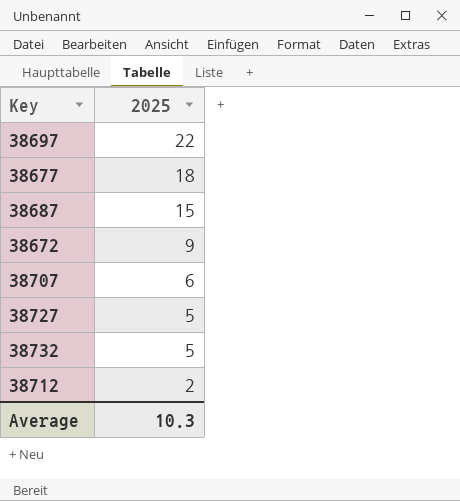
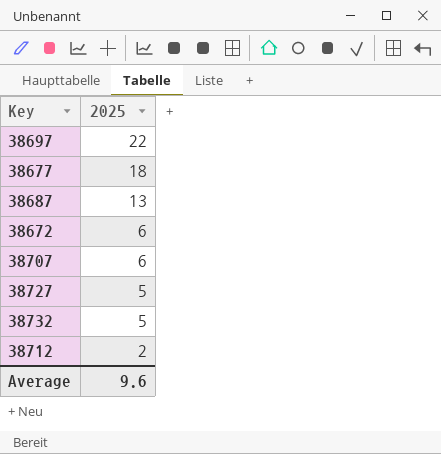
38687 | 2025: 15 -> 13
38672 | 2025: 9 -> 6
Average | 2025: 10.3 -> 9.6

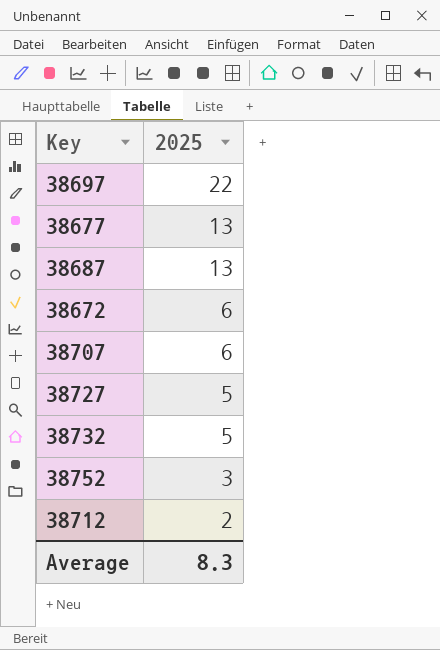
38677 | 2025: 18 -> 13
row 38752: none -> 3
Average | 2025: 9.6 -> 8.3

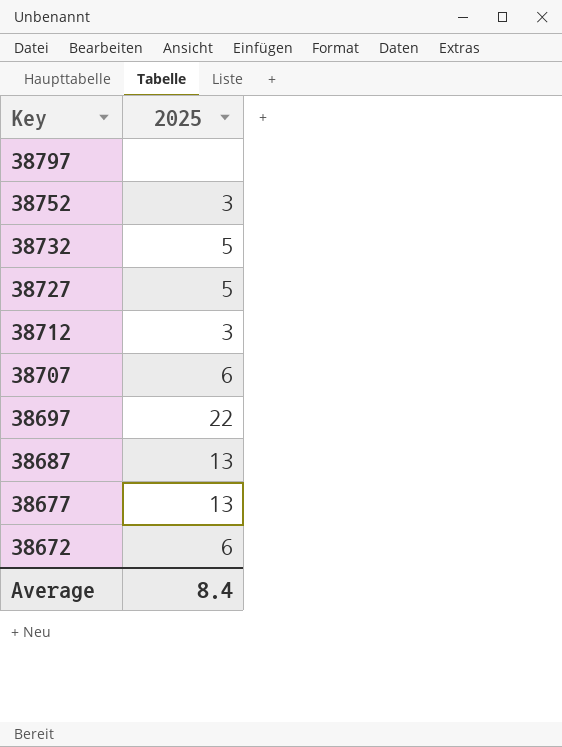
row order: 2025 descending -> Key descending
row 38797: none -> none
38712 | 2025: 2 -> 3
Average | 2025: 8.3 -> 8.4

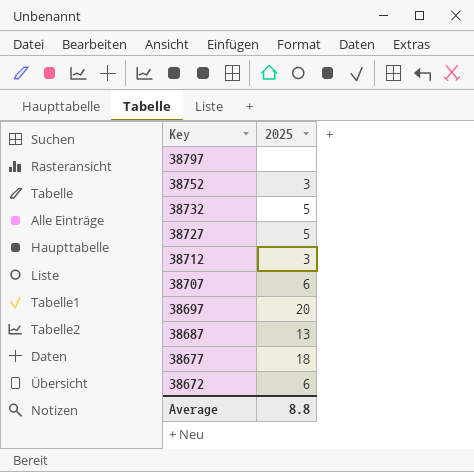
38697 | 2025: 22 -> 20
38677 | 2025: 13 -> 18
Average | 2025: 8.4 -> 8.8

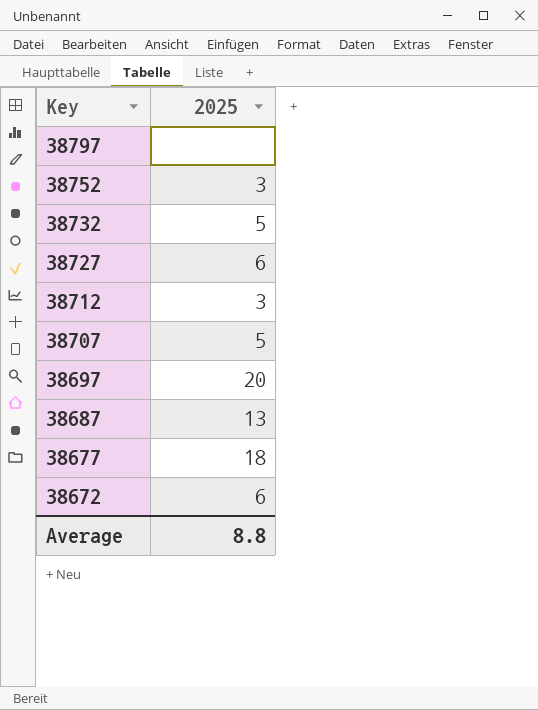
38727 | 2025: 5 -> 6
38707 | 2025: 6 -> 5

